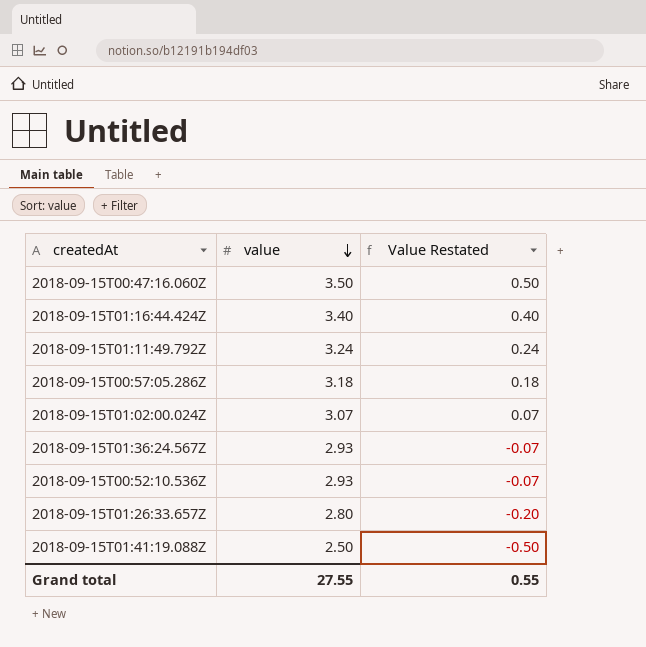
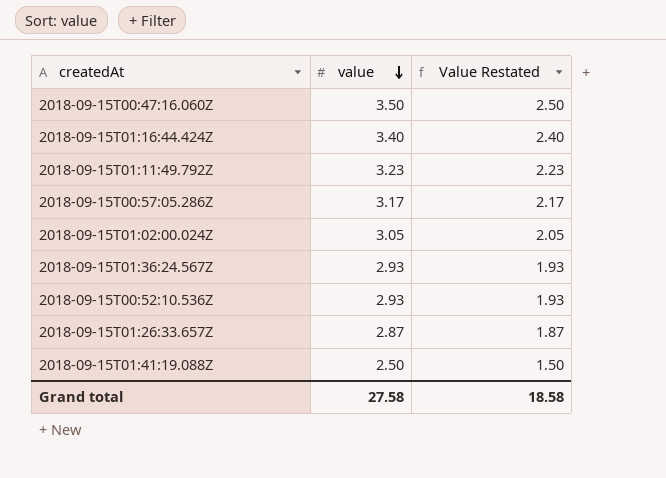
column Value Restated | formula: [value] - 3 -> [value] - 1
2018-09-15T01:11:49.792Z | value: 3.24 -> 3.23
2018-09-15T00:57:05.286Z | value: 3.18 -> 3.17
2018-09-15T01:02:00.024Z | value: 3.07 -> 3.05
2018-09-15T01:26:33.657Z | value: 2.80 -> 2.87
Grand total | value: 27.55 -> 27.58
Grand total | Value Restated: 0.55 -> 18.58

